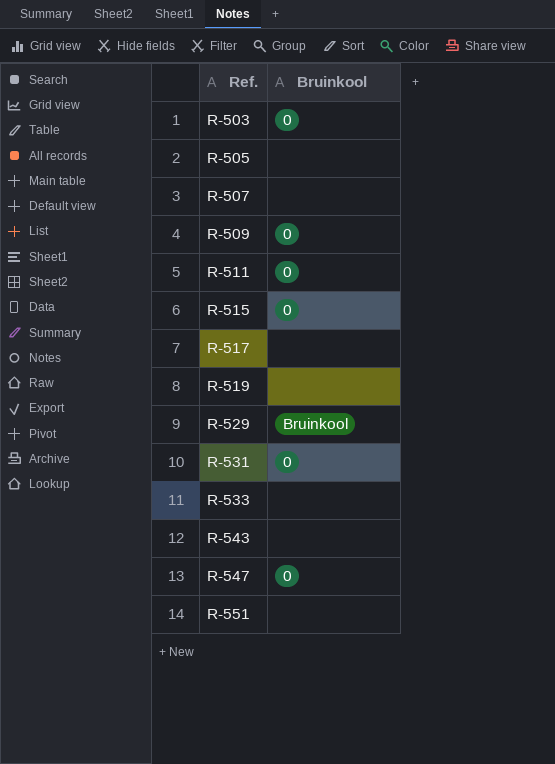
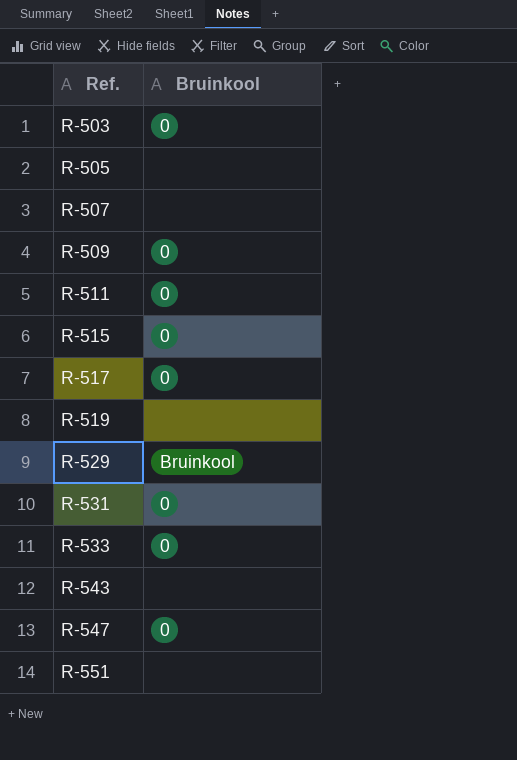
R-517 | Bruinkool: none -> 0
R-533 | Bruinkool: none -> 0

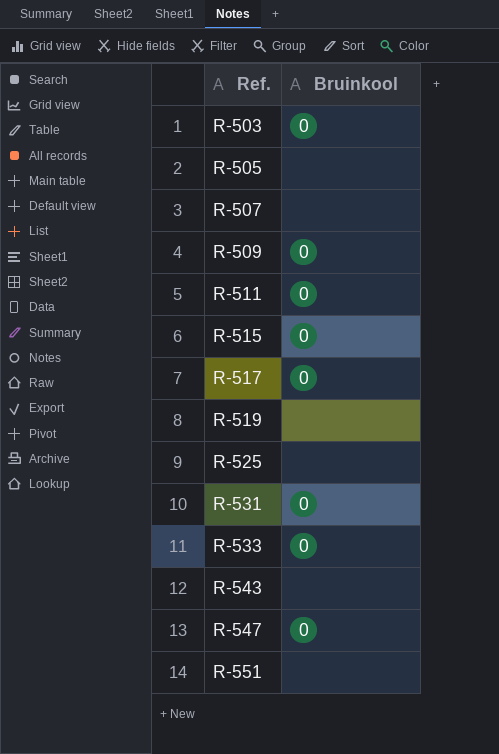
row R-529: Bruinkool -> none
row R-525: none -> none

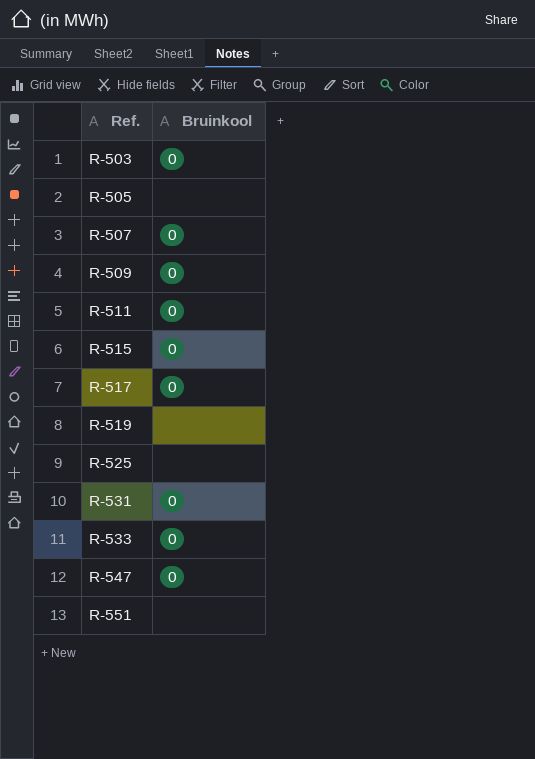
row R-543: none -> none
R-507 | Bruinkool: none -> 0

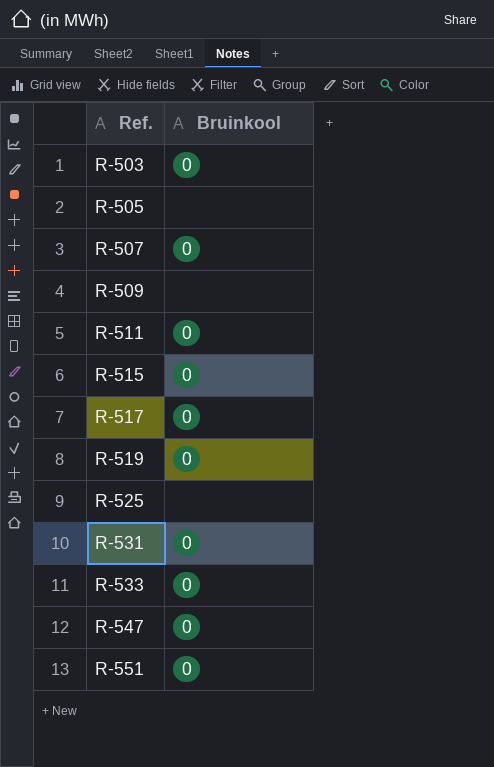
R-509 | Bruinkool: 0 -> none
R-519 | Bruinkool: none -> 0
R-551 | Bruinkool: none -> 0

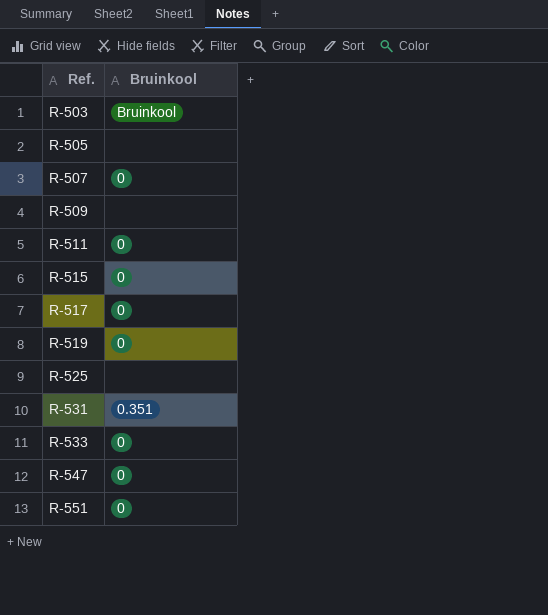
R-503 | Bruinkool: 0 -> Bruinkool
R-531 | Bruinkool: 0 -> 0.351

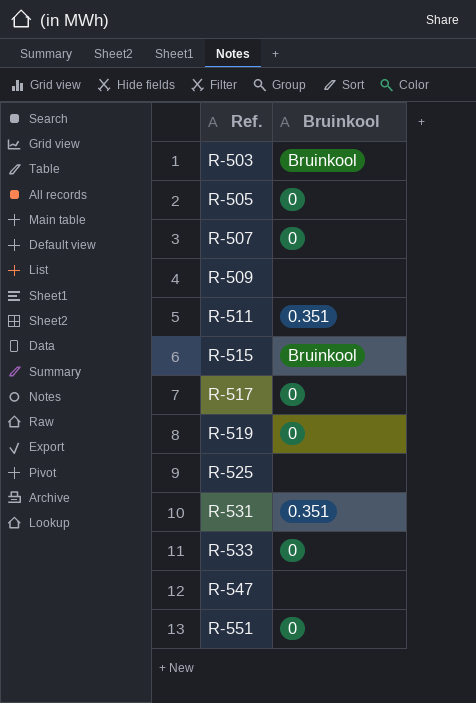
R-505 | Bruinkool: none -> 0
R-511 | Bruinkool: 0 -> 0.351
R-515 | Bruinkool: 0 -> Bruinkool
R-547 | Bruinkool: 0 -> none

